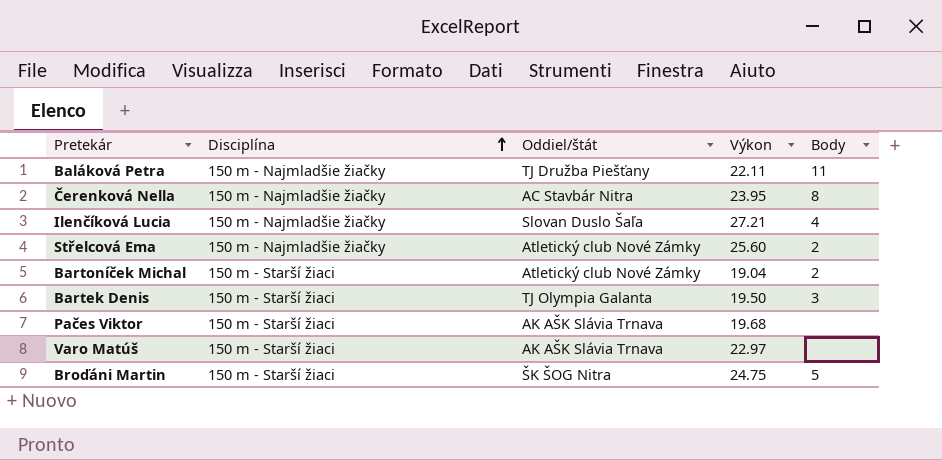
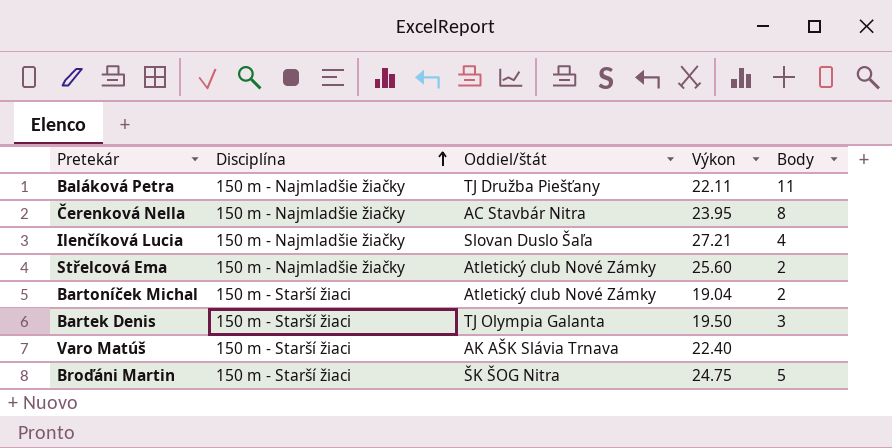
row Pačes Viktor: 150 m - Starší žiaci | AK AŠK Slávia Trnava | 19.68 | none -> none
Varo Matúš | Výkon: 22.97 -> 22.40

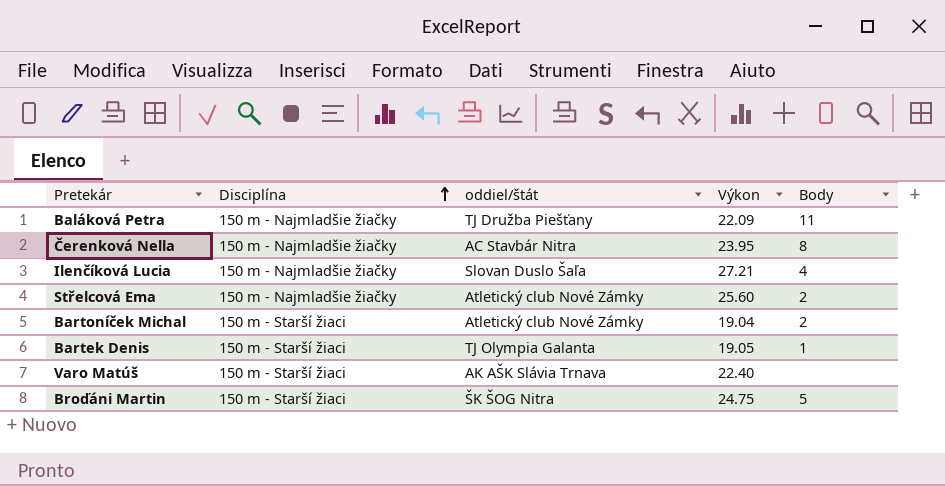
column name: Oddiel/štát -> oddiel/štát
Baláková Petra | Výkon: 22.11 -> 22.09
Bartek Denis | Výkon: 19.50 -> 19.05
Bartek Denis | Body: 3 -> 1

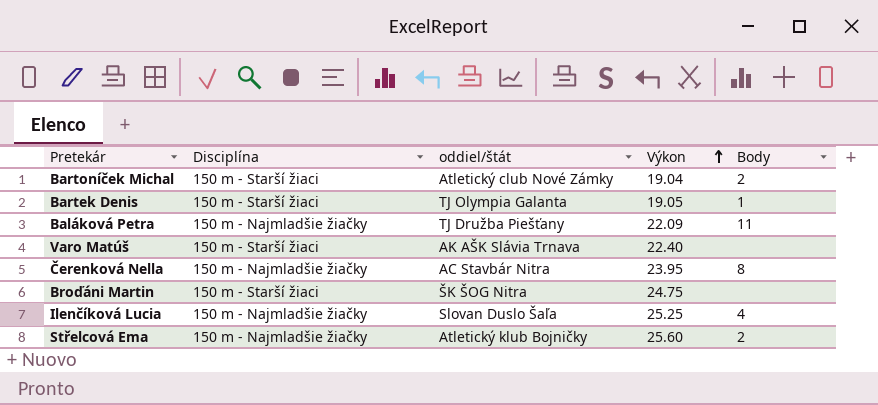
row order: Disciplína ascending -> Výkon ascending
Broďáni Martin | Body: 5 -> none
Ilenčíková Lucia | Výkon: 27.21 -> 25.25
Střelcová Ema | oddiel/štát: Atletický club Nové Zámky -> Atletický klub Bojničky

